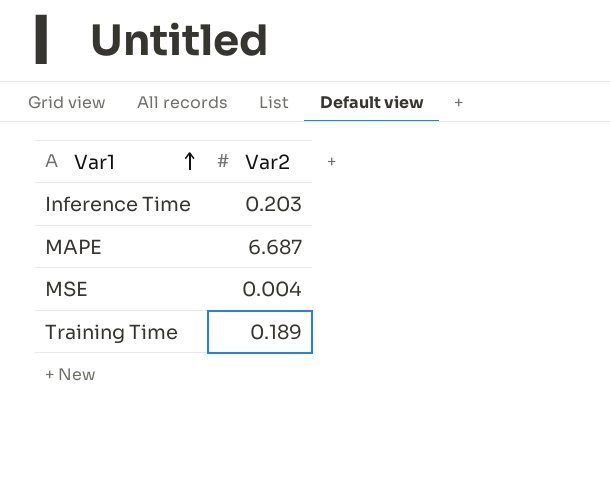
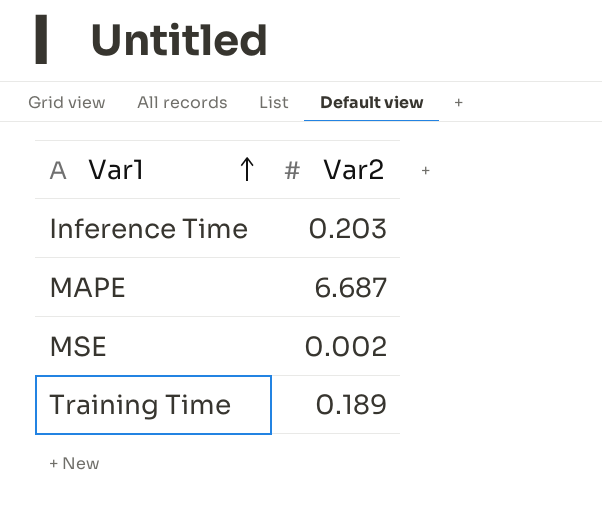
MSE | Var2: 0.004 -> 0.002

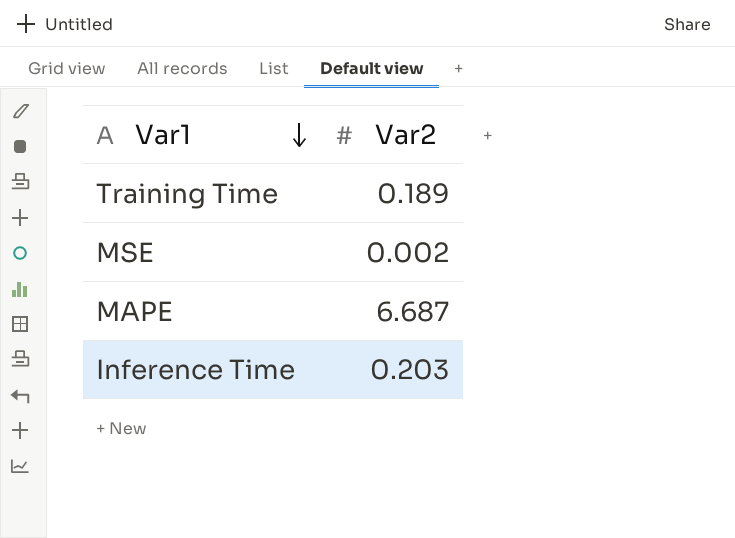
row order: Var1 ascending -> Var1 descending

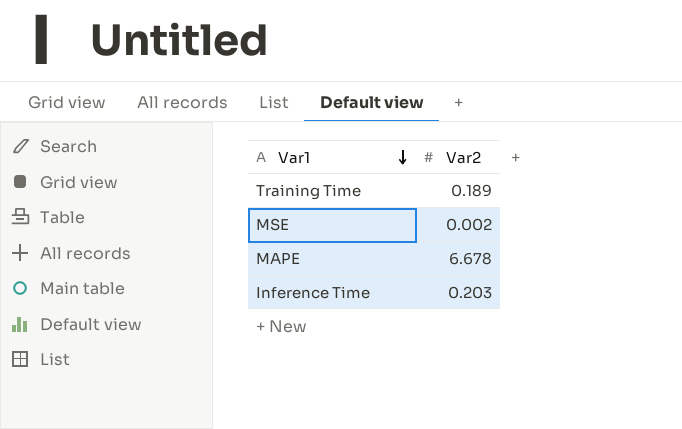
MAPE | Var2: 6.687 -> 6.678

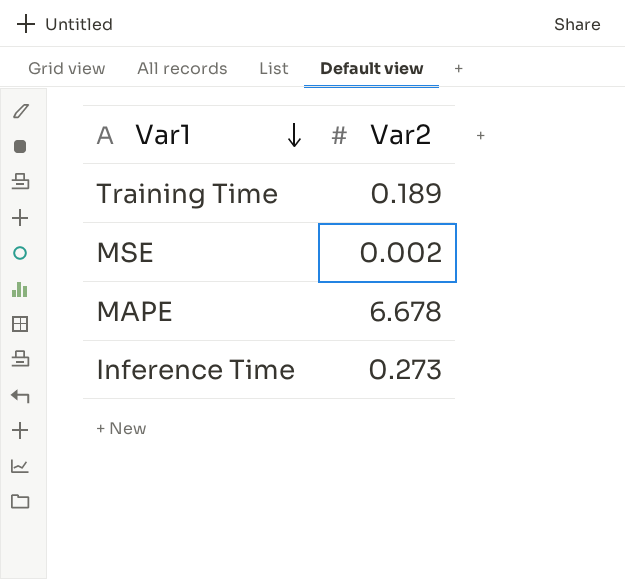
Inference Time | Var2: 0.203 -> 0.273

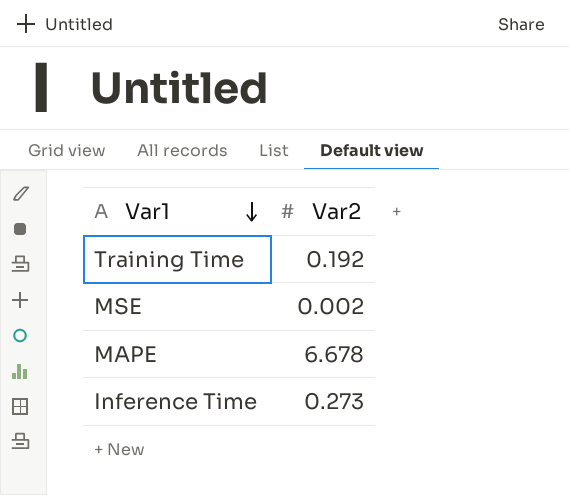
Training Time | Var2: 0.189 -> 0.192

